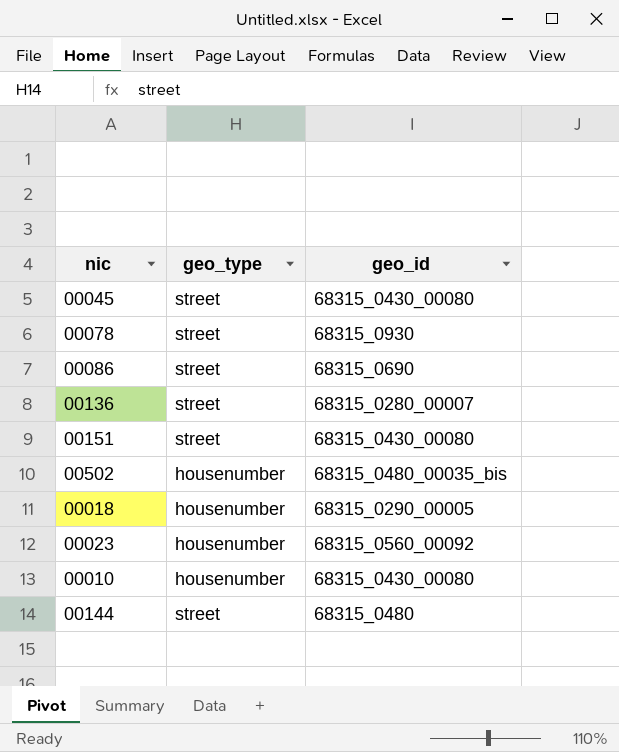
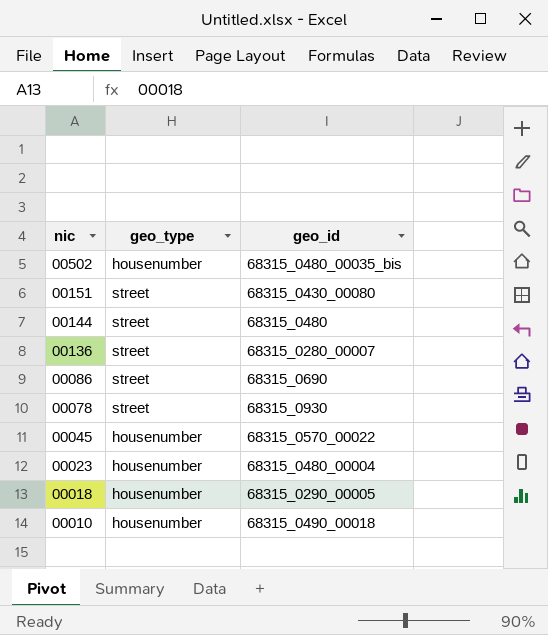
row order: none -> nic descending
00045 | geo_type: street -> housenumber
00045 | geo_id: 68315_0430_00080 -> 68315_0570_00022
00023 | geo_id: 68315_0560_00092 -> 68315_0480_00004
00010 | geo_id: 68315_0430_00080 -> 68315_0490_00018

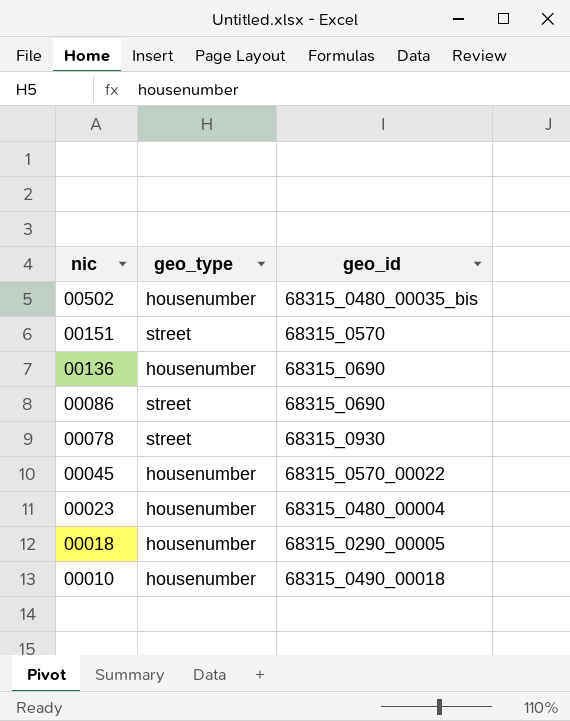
row 00144: street | 68315_0480 -> none
00151 | geo_id: 68315_0430_00080 -> 68315_0570
00136 | geo_type: street -> housenumber
00136 | geo_id: 68315_0280_00007 -> 68315_0690

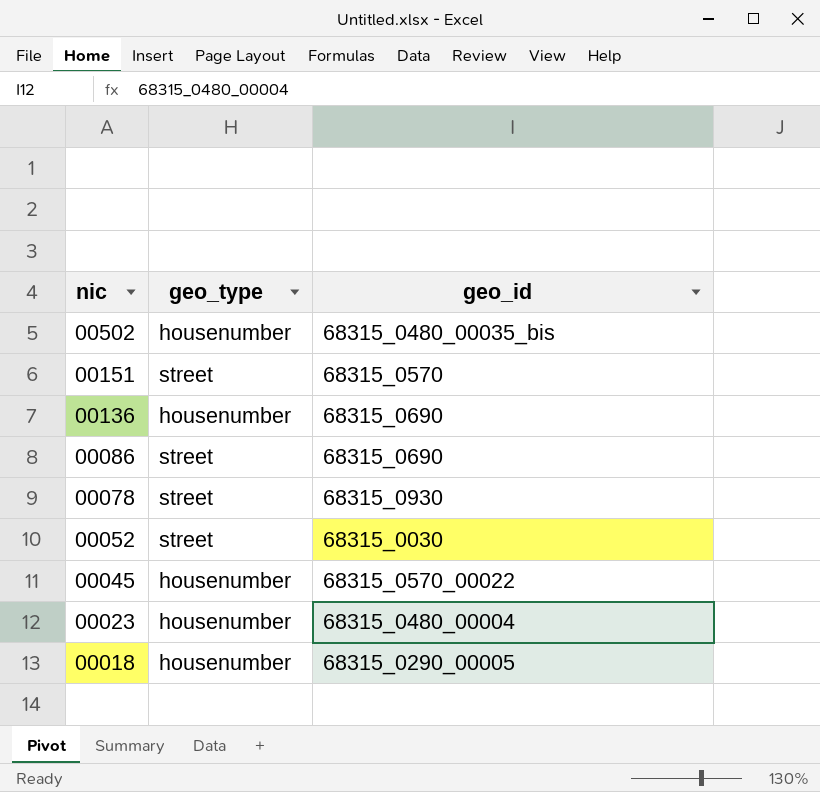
row 00010: housenumber | 68315_0490_00018 -> none
row 00052: none -> street | 68315_0030

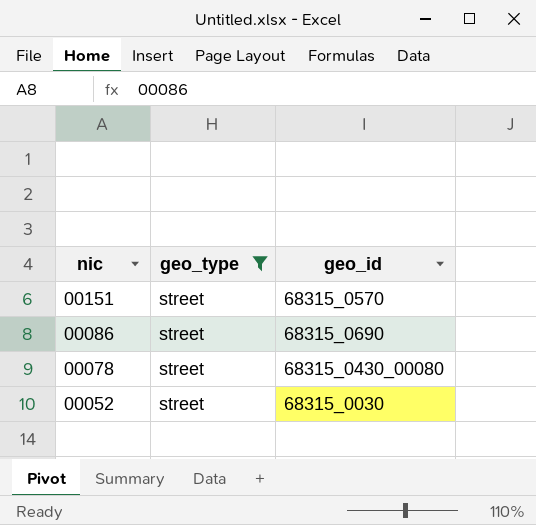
filter: none -> geo_type = street
00078 | geo_id: 68315_0930 -> 68315_0430_00080

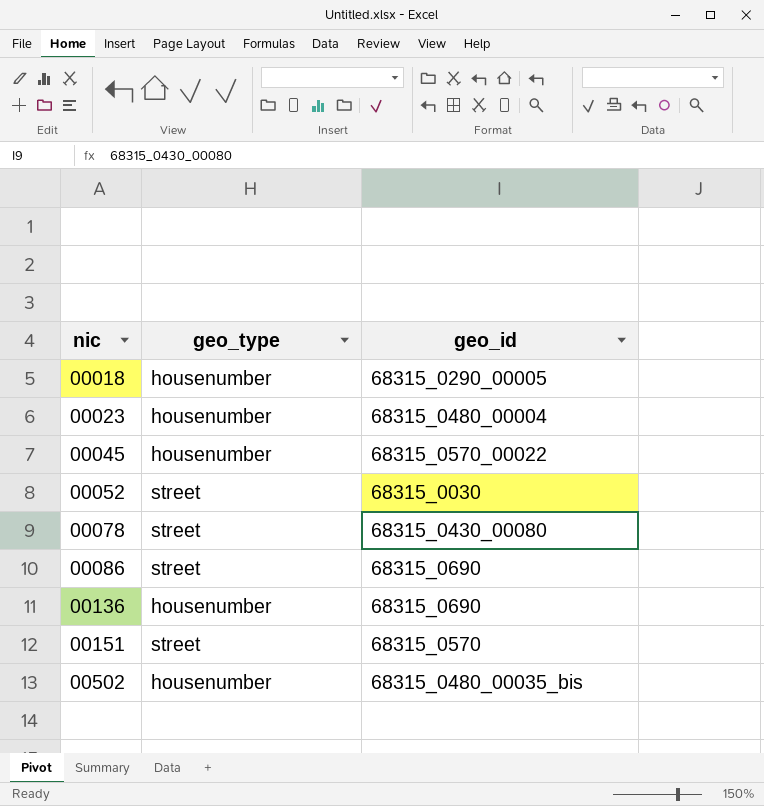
filter: geo_type = street -> none
row order: nic descending -> nic ascending

